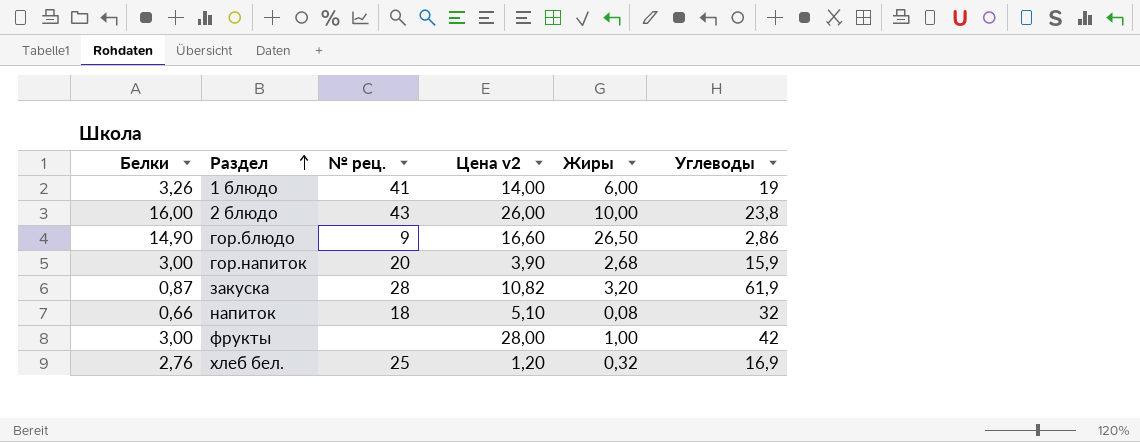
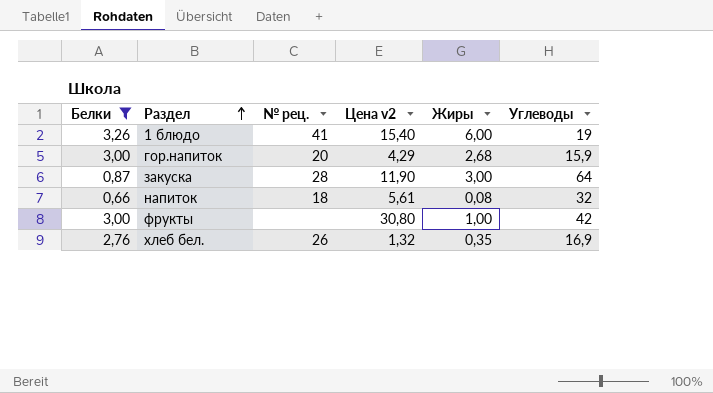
filter: none -> Белки <= 3,26
1 блюдо | Цена v2: 14,00 -> 15,40
гор.напиток | Цена v2: 3,90 -> 4,29
закуска | Цена v2: 10,82 -> 11,90
закуска | Жиры: 3,20 -> 3,00
закуска | Углеводы: 61,9 -> 64
напиток | Цена v2: 5,10 -> 5,61
фрукты | Цена v2: 28,00 -> 30,80
хлеб бел. | № рец.: 25 -> 26
хлеб бел. | Цена v2: 1,20 -> 1,32
хлеб бел. | Жиры: 0,32 -> 0,35

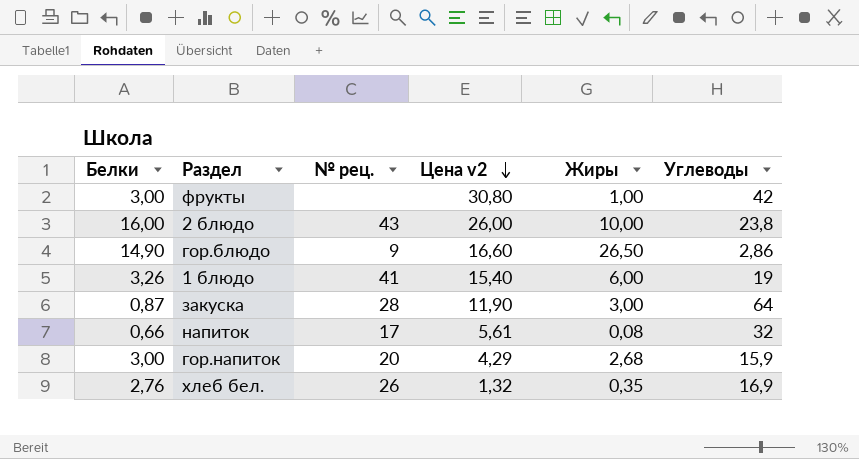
filter: Белки <= 3,26 -> none
row order: Раздел ascending -> Цена v2 descending
напиток | № рец.: 18 -> 17

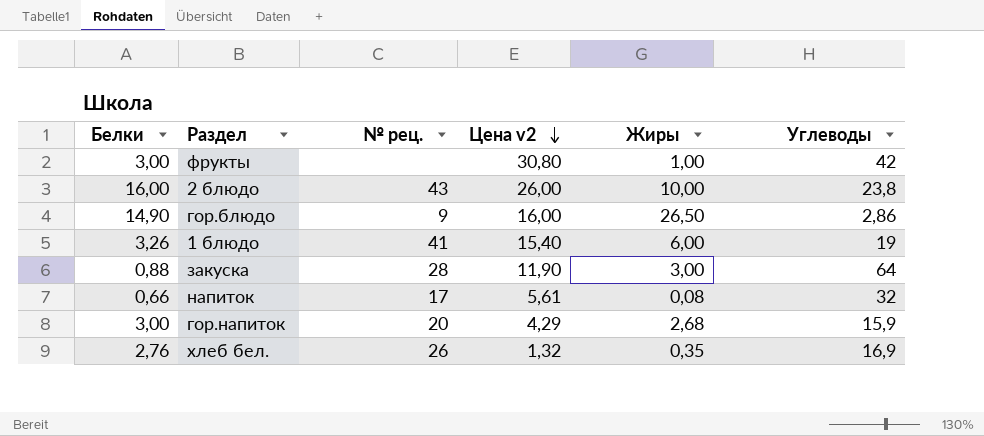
гор.блюдо | Цена v2: 16,60 -> 16,00
закуска | Белки: 0,87 -> 0,88

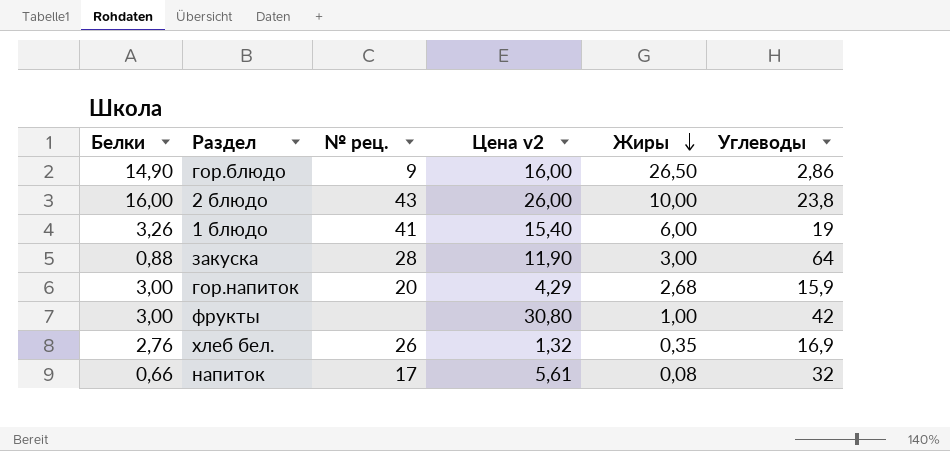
row order: Цена v2 descending -> Жиры descending

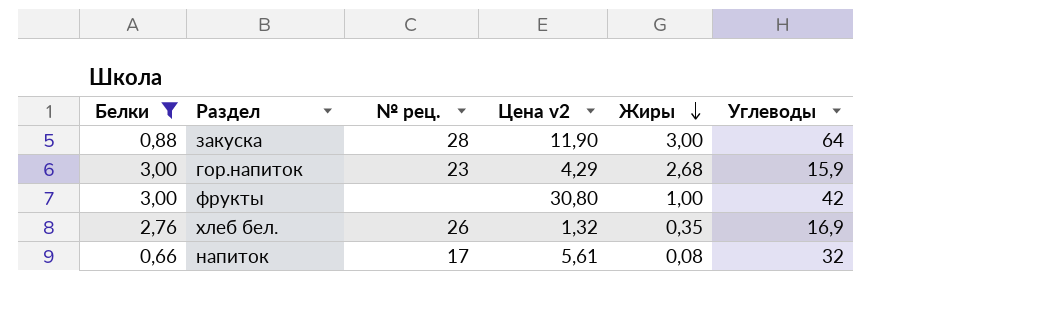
filter: none -> Белки <= 3,00
гор.напиток | № рец.: 20 -> 23

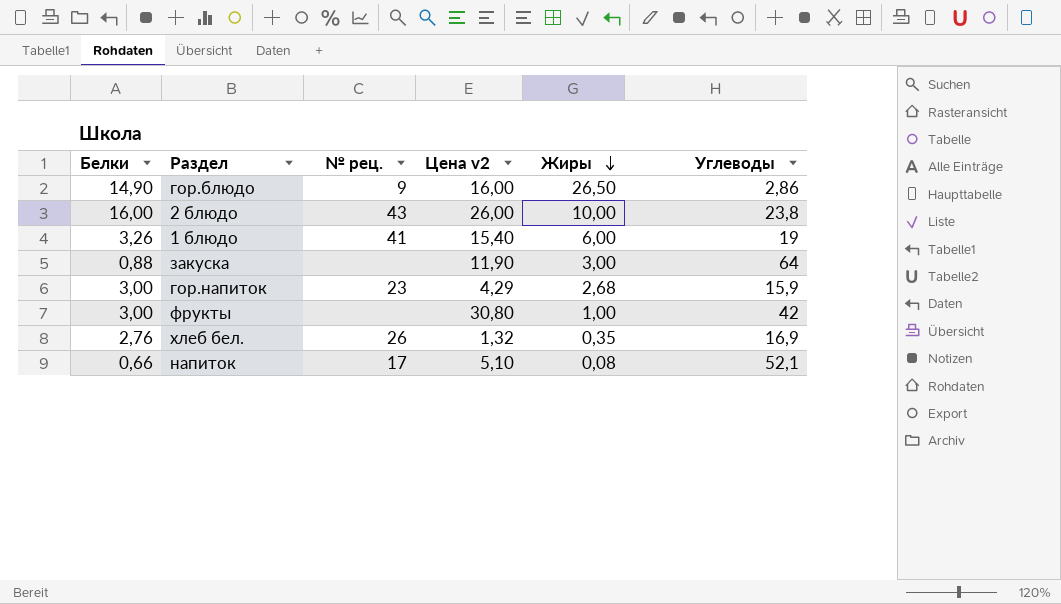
filter: Белки <= 3,00 -> none
закуска | № рец.: 28 -> none
напиток | Цена v2: 5,61 -> 5,10
напиток | Углеводы: 32 -> 52,1

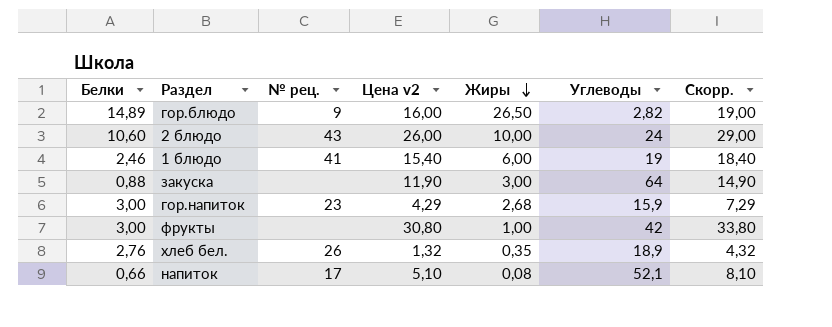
column Скорр. | formula: none -> [Цена v2] + 3
гор.блюдо | Белки: 14,90 -> 14,89
гор.блюдо | Углеводы: 2,86 -> 2,82
2 блюдо | Белки: 16,00 -> 10,60
2 блюдо | Углеводы: 23,8 -> 24
1 блюдо | Белки: 3,26 -> 2,46
хлеб бел. | Углеводы: 16,9 -> 18,9

